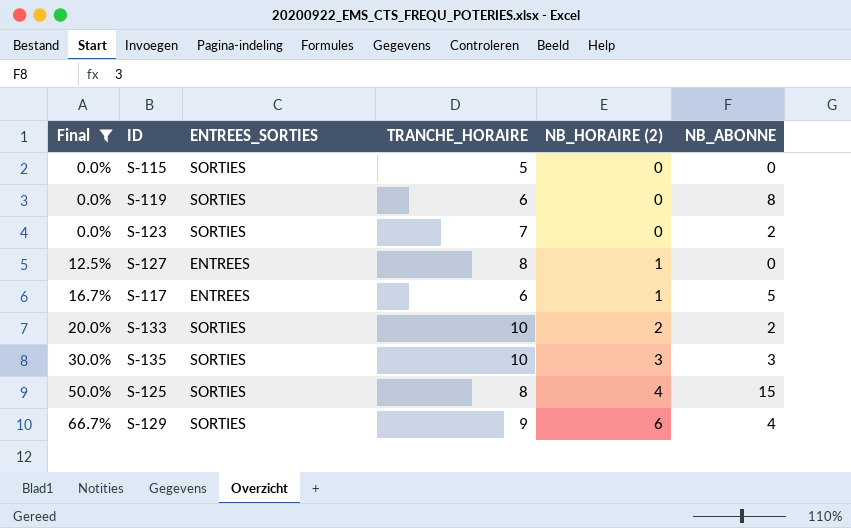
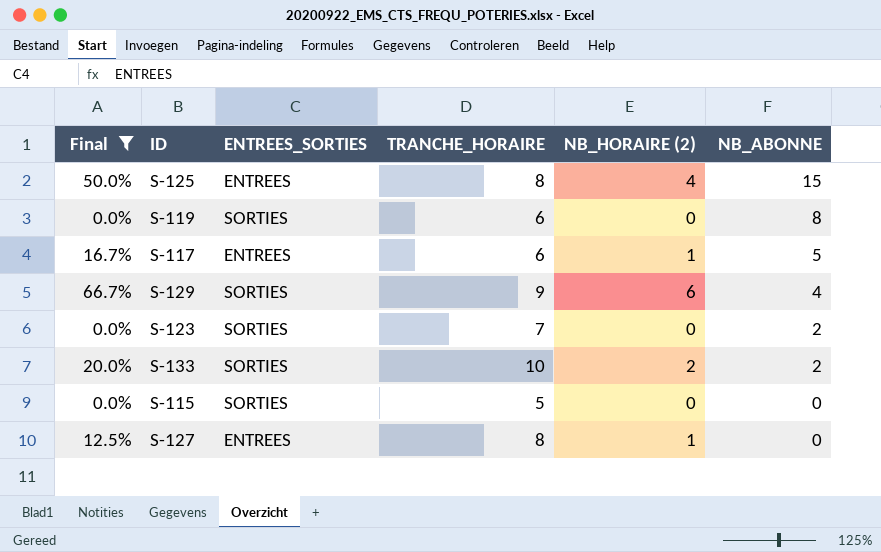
row order: Final ascending -> NB_ABONNE descending
row S-135: 30.0% | SORTIES | 10 | 3 | 3 -> none
S-125 | ENTREES_SORTIES: SORTIES -> ENTREES

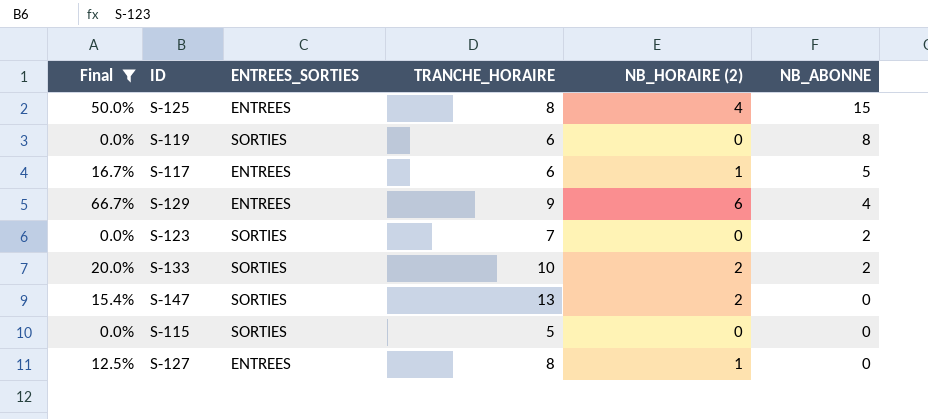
S-129 | ENTREES_SORTIES: SORTIES -> ENTREES
row S-147: none -> 15.4% | SORTIES | 13 | 2 | 0

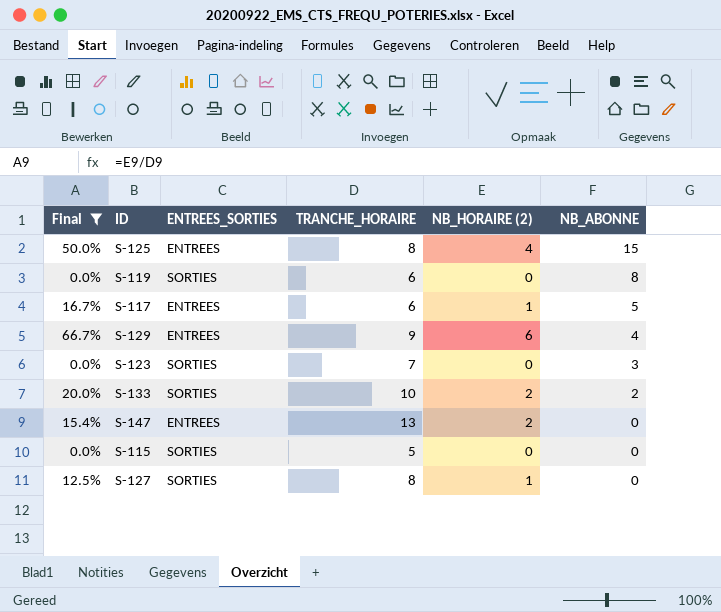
S-123 | NB_ABONNE: 2 -> 3
S-147 | ENTREES_SORTIES: SORTIES -> ENTREES
S-127 | ENTREES_SORTIES: ENTREES -> SORTIES

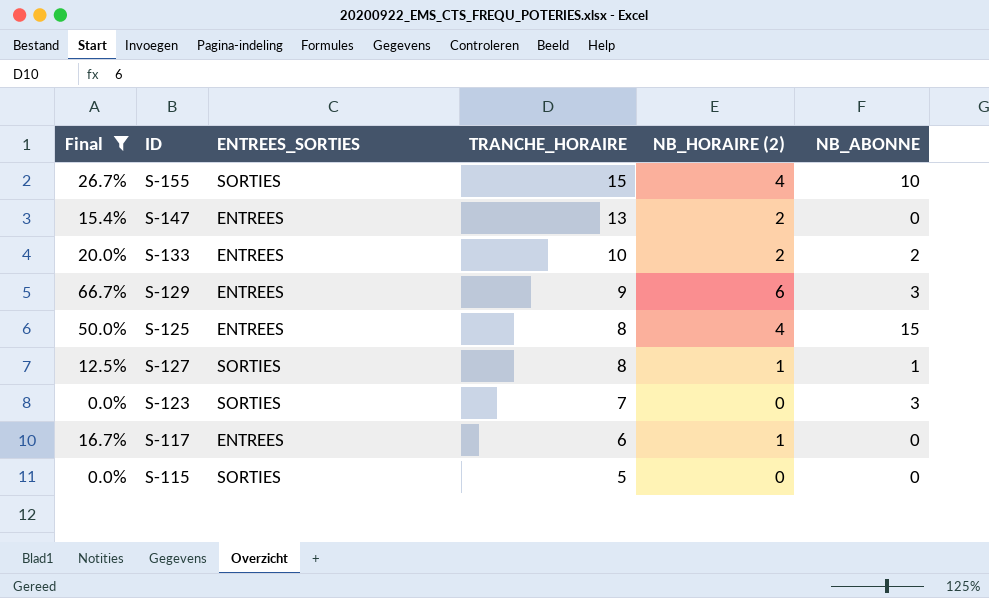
row order: NB_ABONNE descending -> TRANCHE_HORAIRE descending
row S-119: 0.0% | SORTIES | 6 | 0 | 8 -> none
row S-155: none -> 26.7% | SORTIES | 15 | 4 | 10
S-133 | ENTREES_SORTIES: SORTIES -> ENTREES
S-129 | NB_ABONNE: 4 -> 3
S-127 | NB_ABONNE: 0 -> 1
S-117 | NB_ABONNE: 5 -> 0

